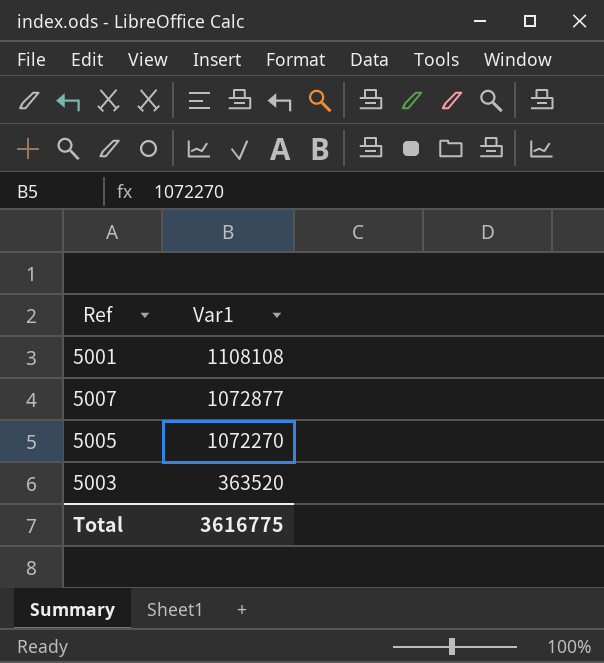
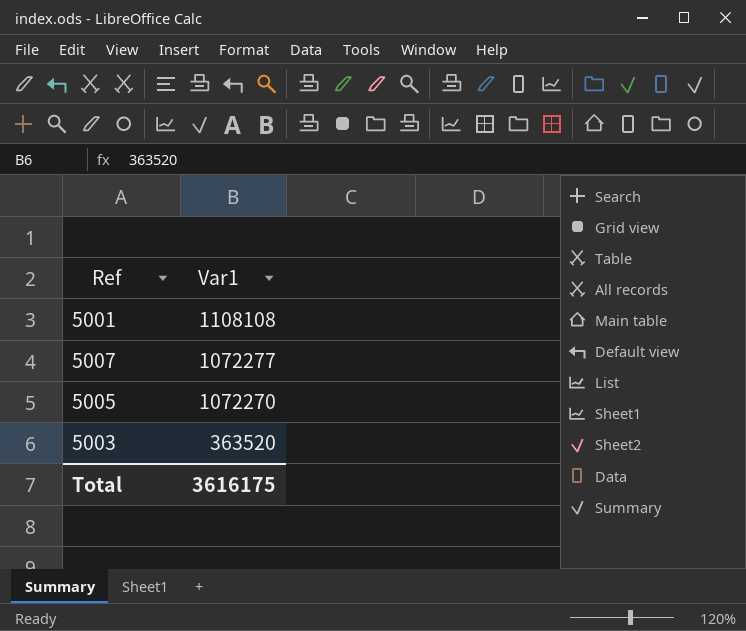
5007 | Var1: 1072877 -> 1072277
Total | Var1: 3616775 -> 3616175

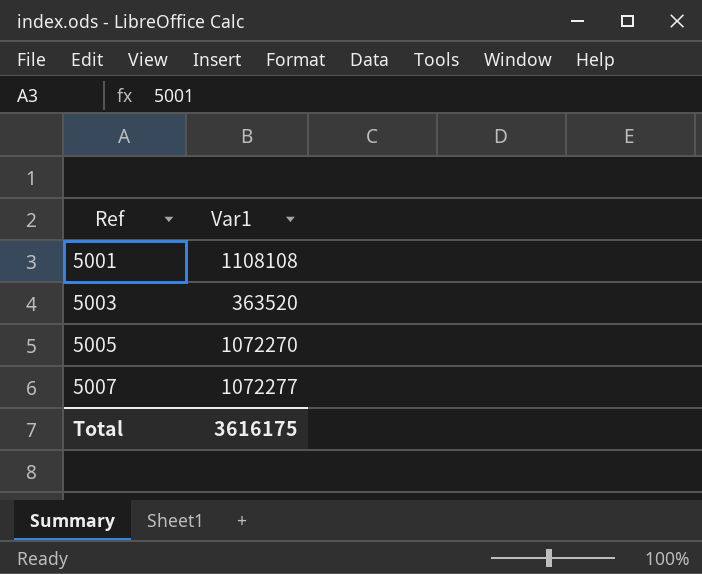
row order: Var1 descending -> Ref ascending

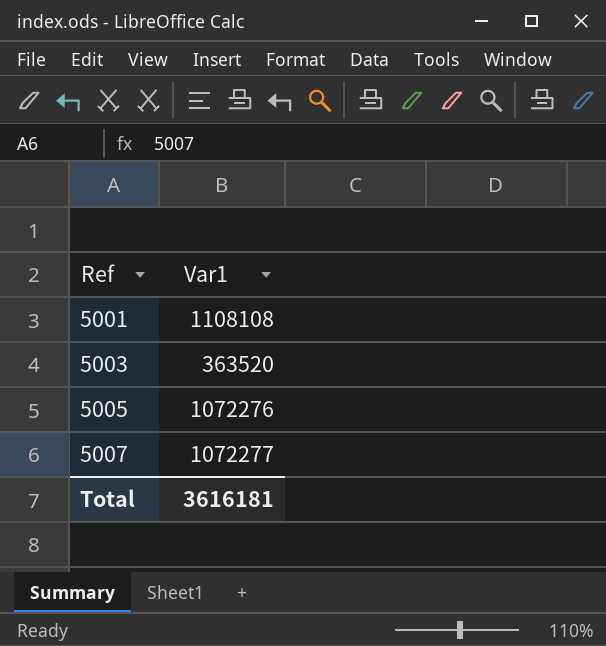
5005 | Var1: 1072270 -> 1072276
Total | Var1: 3616175 -> 3616181

